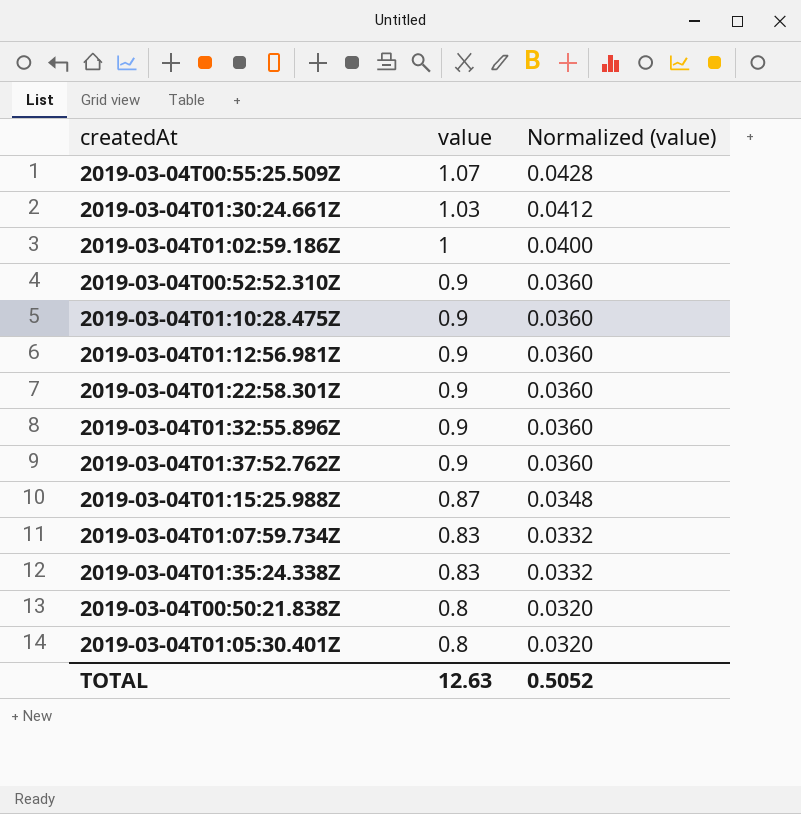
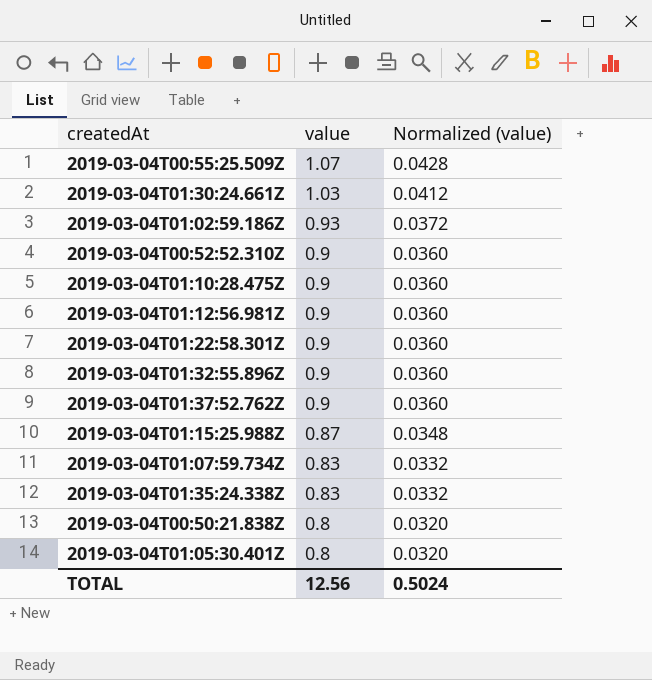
2019-03-04T01:02:59.186Z | value: 1 -> 0.93
2019-03-04T01:02:59.186Z | Normalized (value): 0.0400 -> 0.0372
TOTAL | value: 12.63 -> 12.56
TOTAL | Normalized (value): 0.5052 -> 0.5024

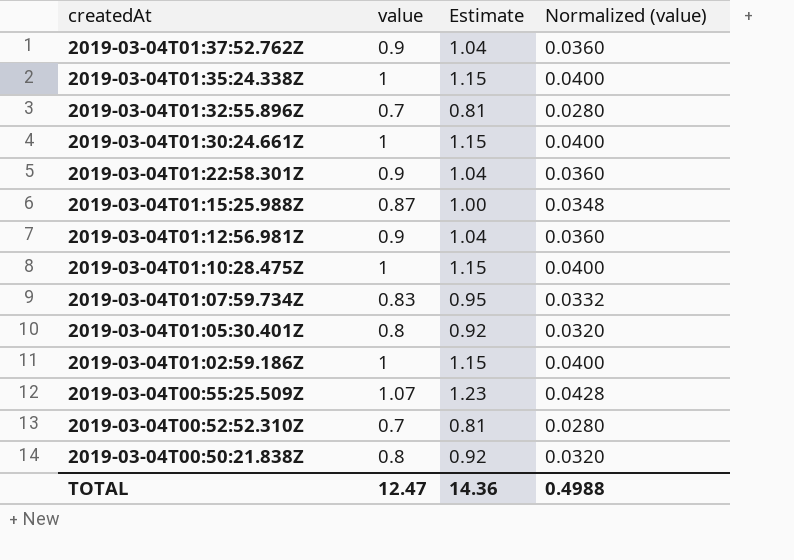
row order: value descending -> createdAt descending
column Estimate | formula: none -> [value] * 1.15
2019-03-04T01:35:24.338Z | value: 0.83 -> 1
2019-03-04T01:35:24.338Z | Normalized (value): 0.0332 -> 0.0400
2019-03-04T01:32:55.896Z | value: 0.9 -> 0.7
2019-03-04T01:32:55.896Z | Normalized (value): 0.0360 -> 0.0280
2019-03-04T01:30:24.661Z | value: 1.03 -> 1
2019-03-04T01:30:24.661Z | Normalized (value): 0.0412 -> 0.0400
2019-03-04T01:10:28.475Z | value: 0.9 -> 1
2019-03-04T01:10:28.475Z | Normalized (value): 0.0360 -> 0.0400
2019-03-04T01:02:59.186Z | value: 0.93 -> 1
2019-03-04T01:02:59.186Z | Normalized (value): 0.0372 -> 0.0400
2019-03-04T00:52:52.310Z | value: 0.9 -> 0.7
2019-03-04T00:52:52.310Z | Normalized (value): 0.0360 -> 0.0280
TOTAL | value: 12.56 -> 12.47
TOTAL | Normalized (value): 0.5024 -> 0.4988

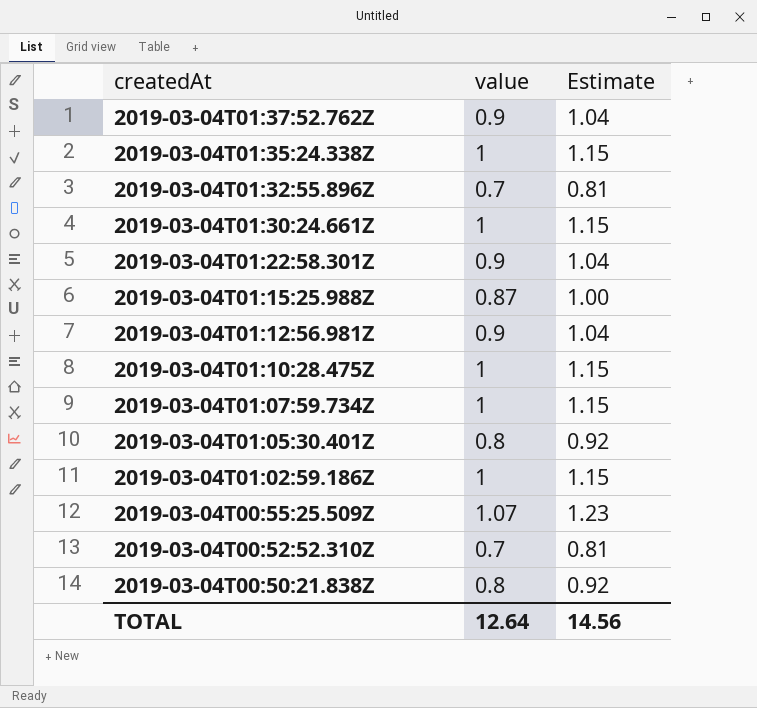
column Normalized (value) | formula: [value] * 0.04 -> none
2019-03-04T01:07:59.734Z | value: 0.83 -> 1
2019-03-04T01:07:59.734Z | Estimate: 0.95 -> 1.15
TOTAL | value: 12.47 -> 12.64
TOTAL | Estimate: 14.36 -> 14.56

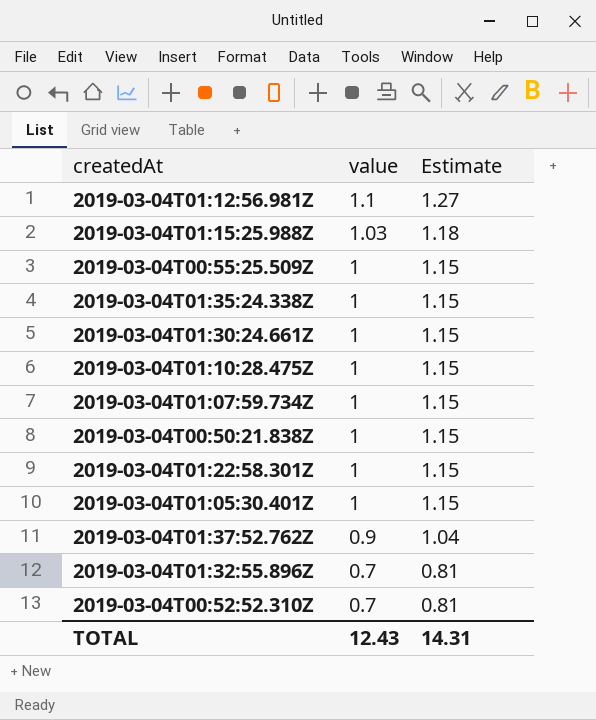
row order: createdAt descending -> value descending
row 2019-03-04T01:02:59.186Z: 1 | 1.15 -> none
2019-03-04T01:12:56.981Z | value: 0.9 -> 1.1
2019-03-04T01:12:56.981Z | Estimate: 1.04 -> 1.27
2019-03-04T01:15:25.988Z | value: 0.87 -> 1.03
2019-03-04T01:15:25.988Z | Estimate: 1.00 -> 1.18
2019-03-04T00:55:25.509Z | value: 1.07 -> 1
2019-03-04T00:55:25.509Z | Estimate: 1.23 -> 1.15
2019-03-04T00:50:21.838Z | value: 0.8 -> 1
2019-03-04T00:50:21.838Z | Estimate: 0.92 -> 1.15
2019-03-04T01:22:58.301Z | value: 0.9 -> 1
2019-03-04T01:22:58.301Z | Estimate: 1.04 -> 1.15
2019-03-04T01:05:30.401Z | value: 0.8 -> 1
2019-03-04T01:05:30.401Z | Estimate: 0.92 -> 1.15
TOTAL | value: 12.64 -> 12.43
TOTAL | Estimate: 14.56 -> 14.31

